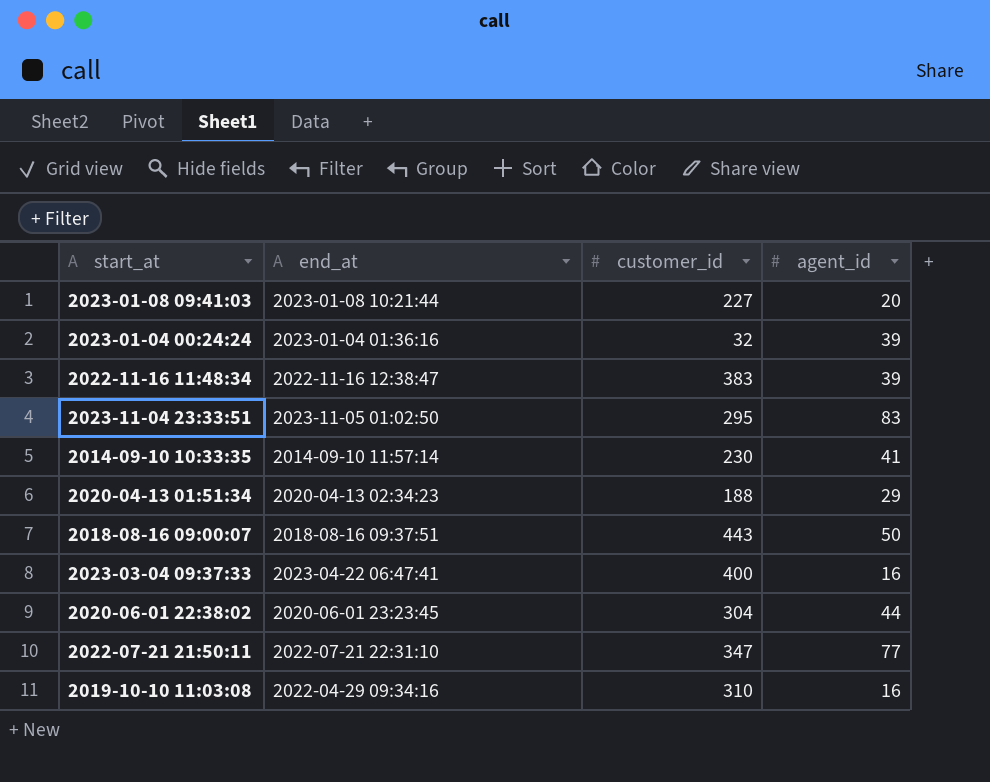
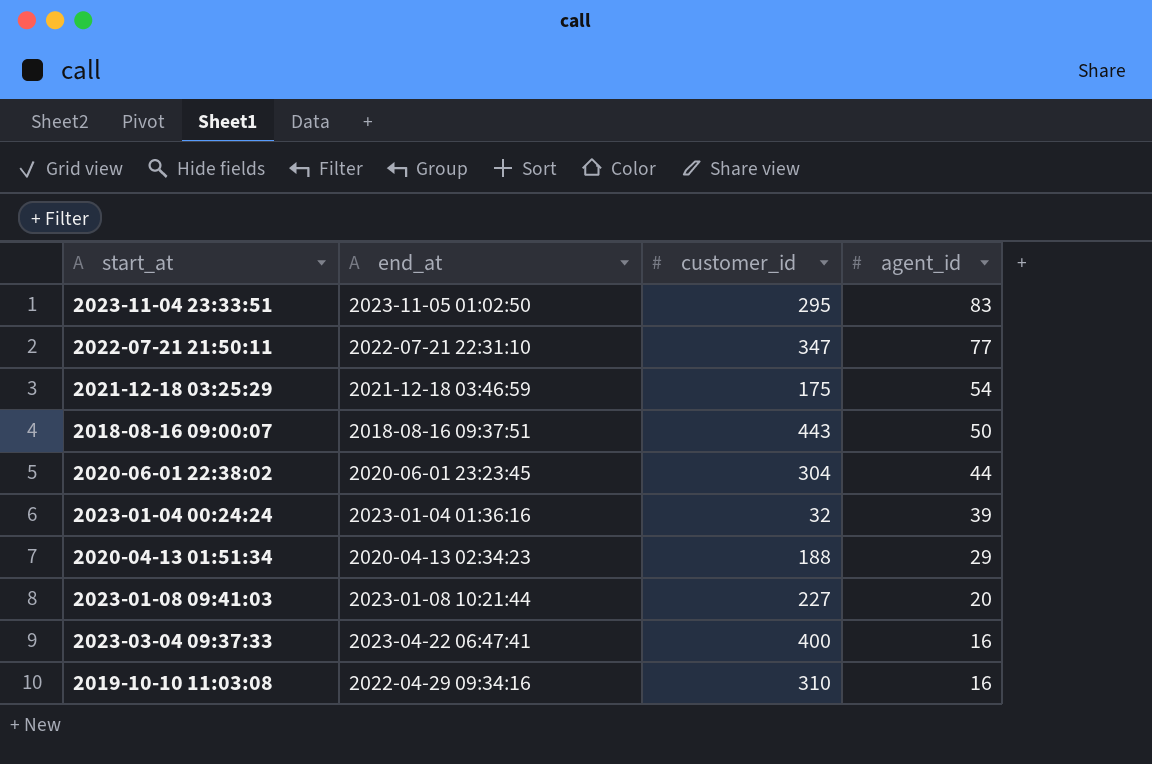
row order: none -> agent_id descending
row 2022-11-16 11:48:34: 2022-11-16 12:38:47 | 383 | 39 -> none
row 2014-09-10 10:33:35: 2014-09-10 11:57:14 | 230 | 41 -> none
row 2021-12-18 03:25:29: none -> 2021-12-18 03:46:59 | 175 | 54

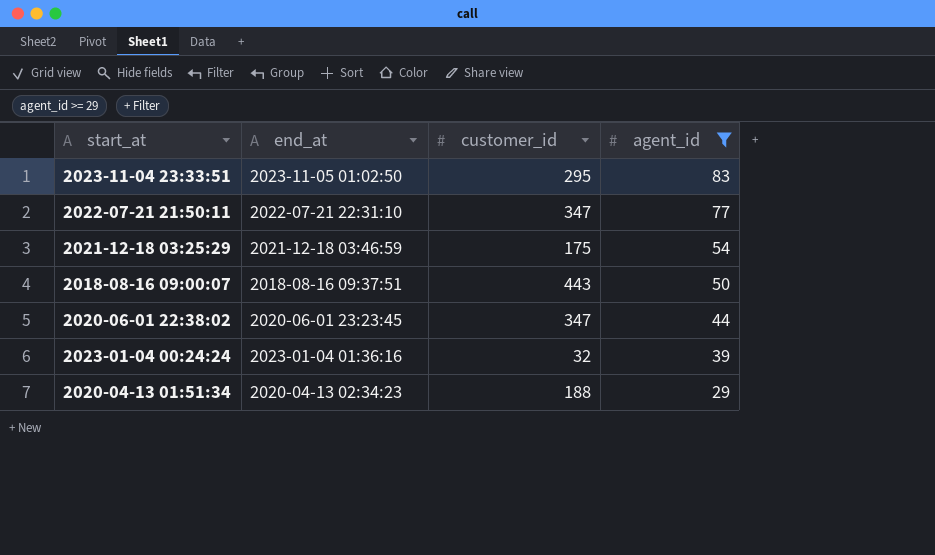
filter: none -> agent_id >= 29
2020-06-01 22:38:02 | customer_id: 304 -> 347

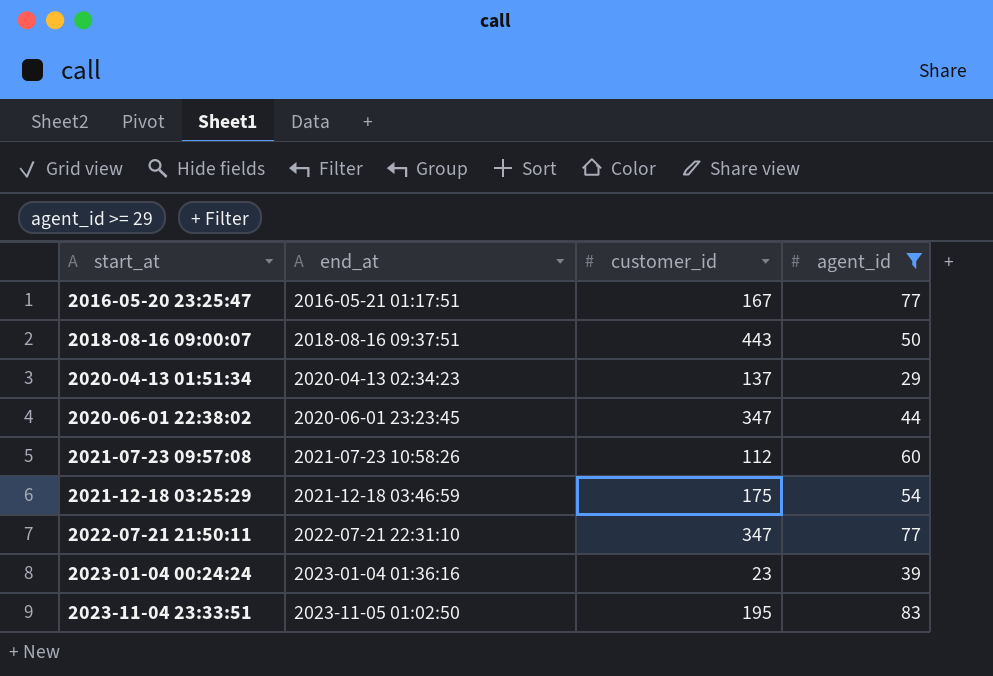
row order: agent_id descending -> start_at ascending
row 2016-05-20 23:25:47: none -> 2016-05-21 01:17:51 | 167 | 77
2020-04-13 01:51:34 | customer_id: 188 -> 137
row 2021-07-23 09:57:08: none -> 2021-07-23 10:58:26 | 112 | 60
2023-01-04 00:24:24 | customer_id: 32 -> 23
2023-11-04 23:33:51 | customer_id: 295 -> 195

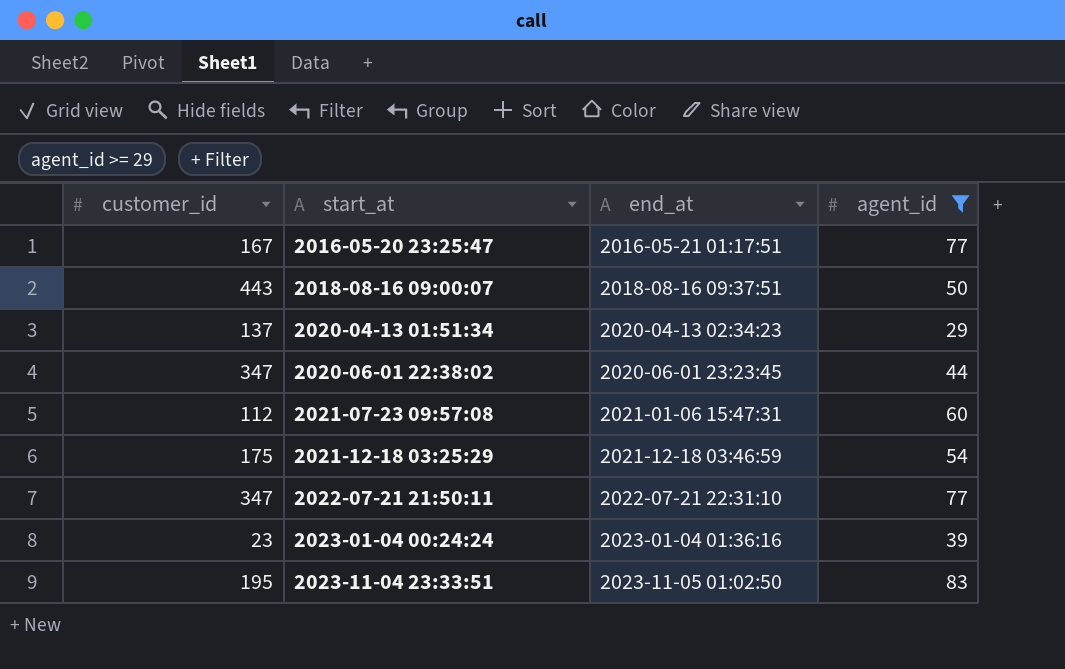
column customer_id | position: 3 -> 1
2021-07-23 09:57:08 | end_at: 2021-07-23 10:58:26 -> 2021-01-06 15:47:31

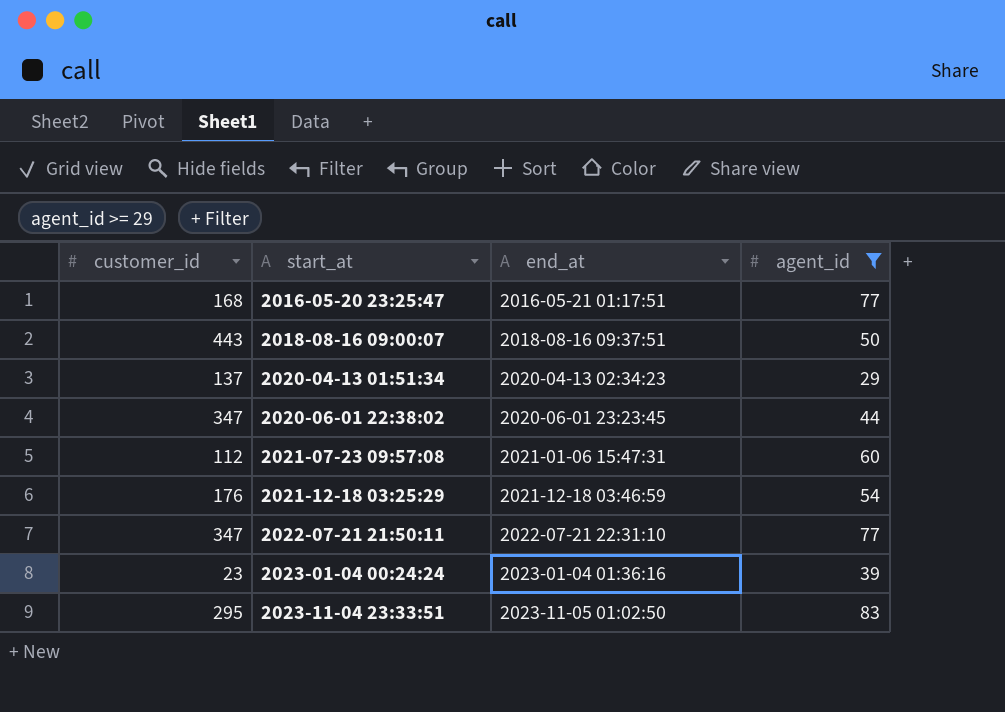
2016-05-20 23:25:47 | customer_id: 167 -> 168
2021-12-18 03:25:29 | customer_id: 175 -> 176
2023-11-04 23:33:51 | customer_id: 195 -> 295

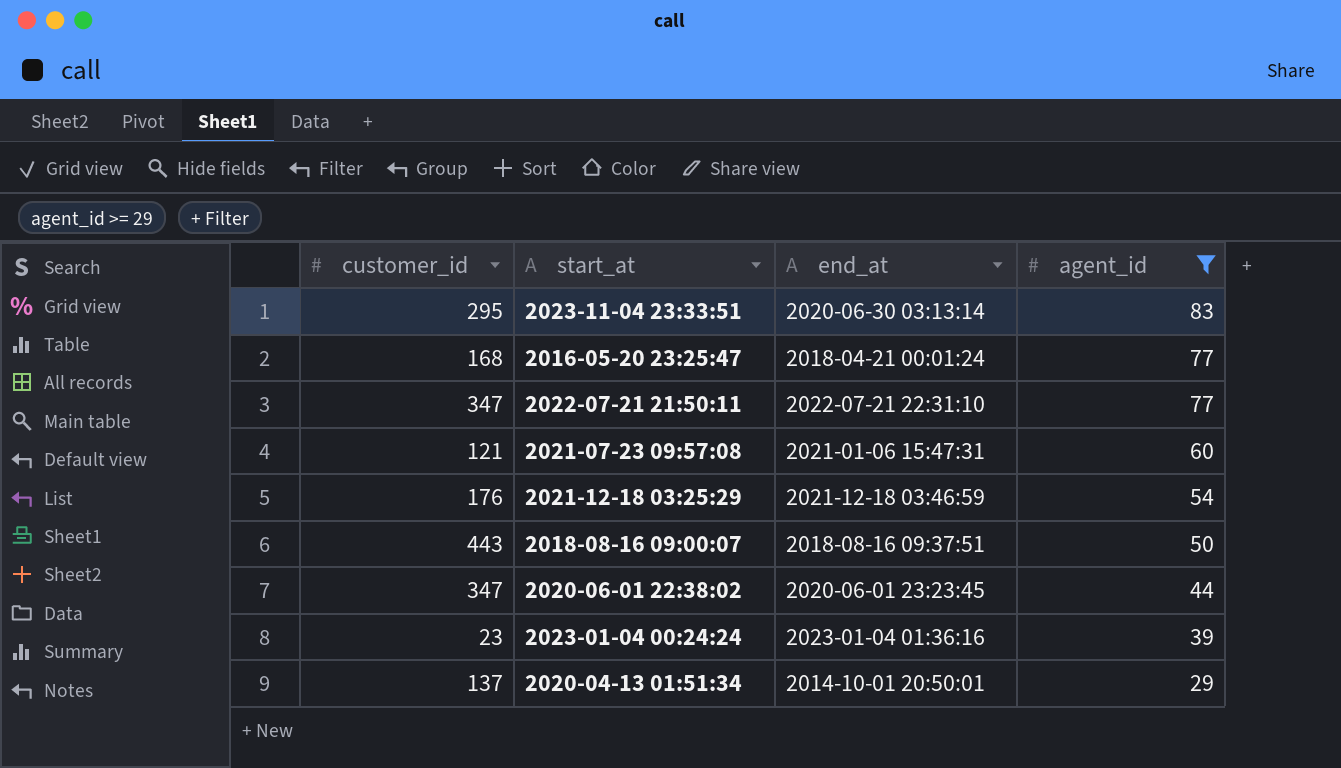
row order: start_at ascending -> agent_id descending
2023-11-04 23:33:51 | end_at: 2023-11-05 01:02:50 -> 2020-06-30 03:13:14
2016-05-20 23:25:47 | end_at: 2016-05-21 01:17:51 -> 2018-04-21 00:01:24
2021-07-23 09:57:08 | customer_id: 112 -> 121
2020-04-13 01:51:34 | end_at: 2020-04-13 02:34:23 -> 2014-10-01 20:50:01

